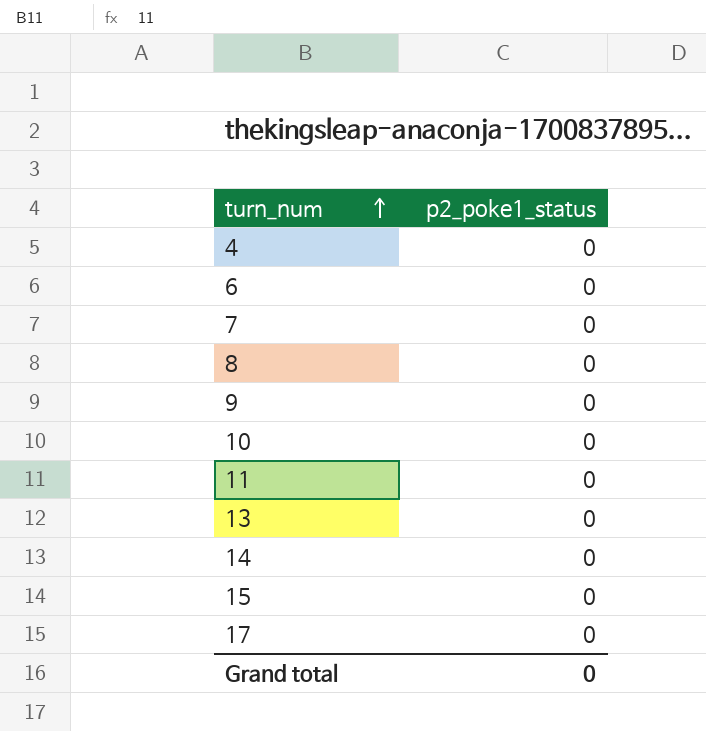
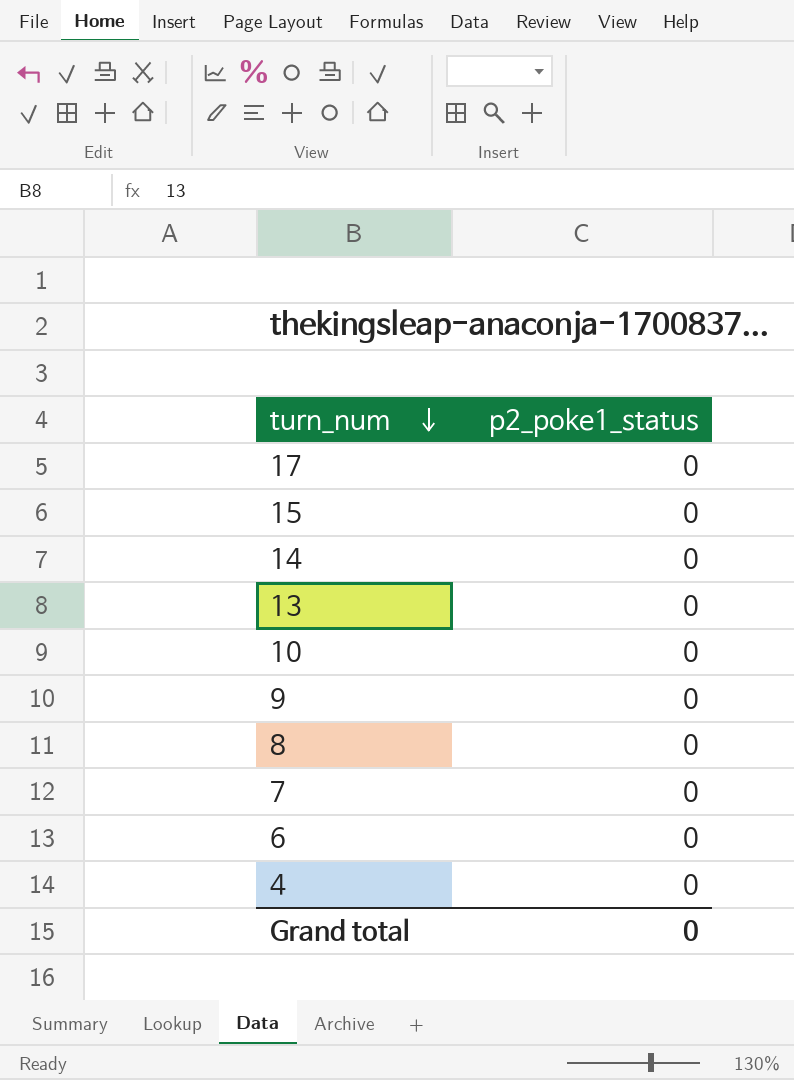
row order: turn_num ascending -> turn_num descending
row 11: 0 -> none

